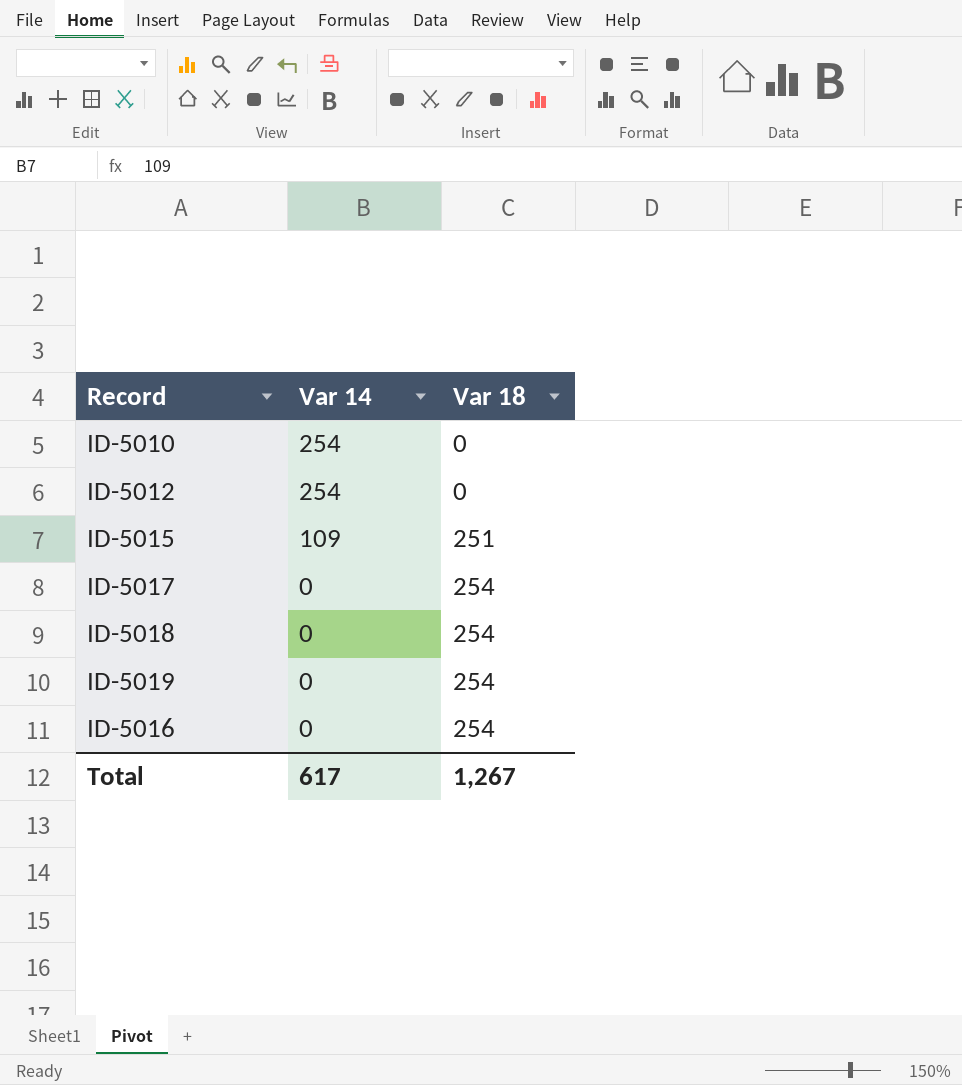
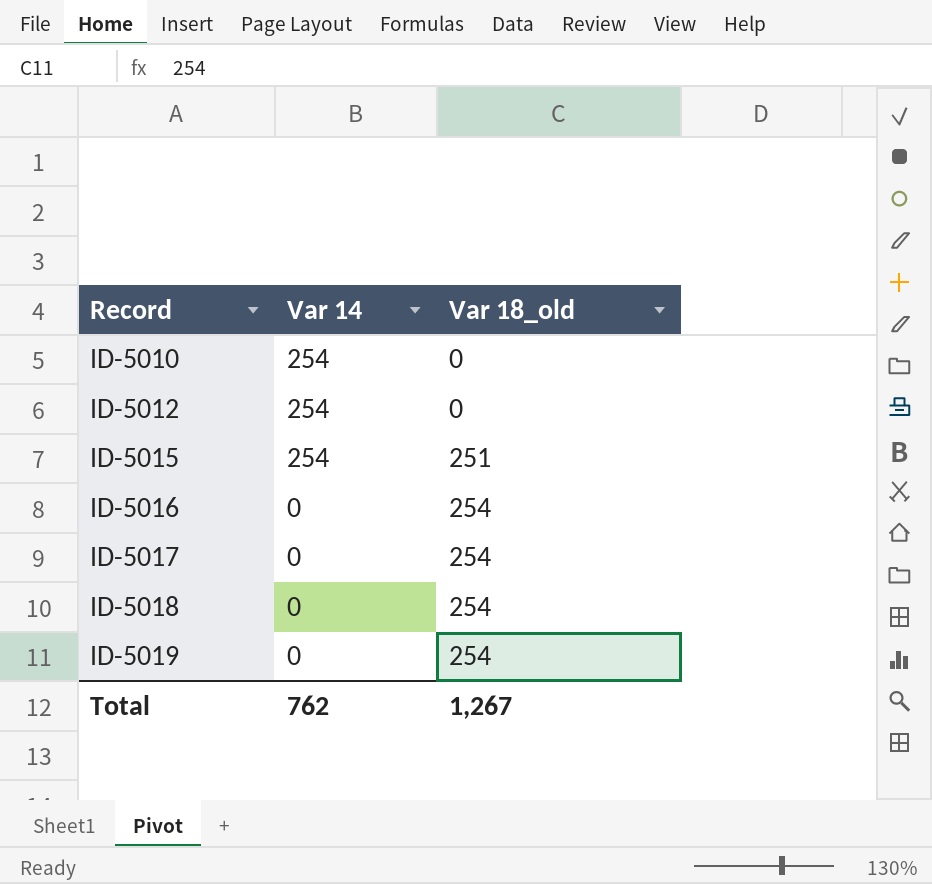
row order: Var 14 descending -> Record ascending
column name: Var 18 -> Var 18_old
ID-5015 | Var 14: 109 -> 254
Total | Var 14: 617 -> 762

